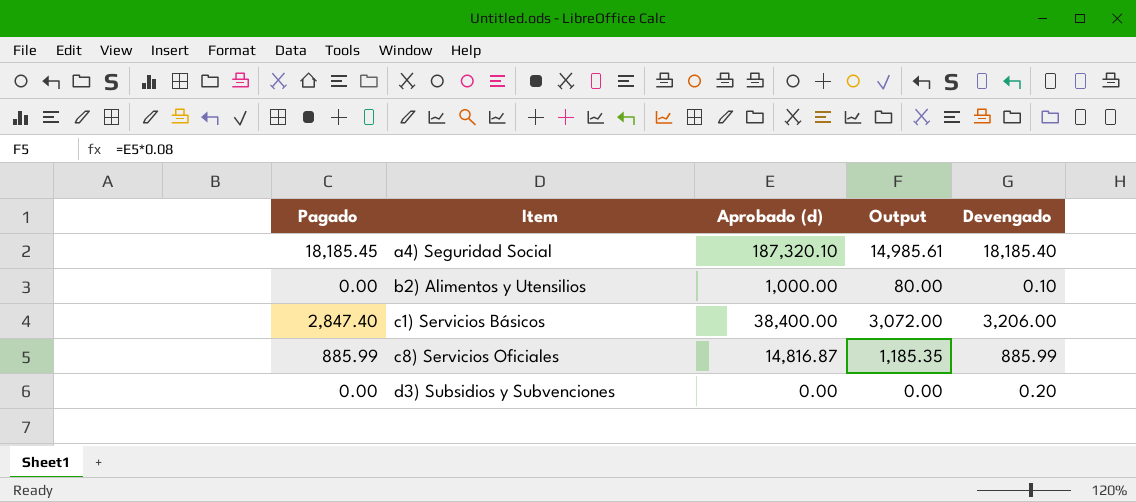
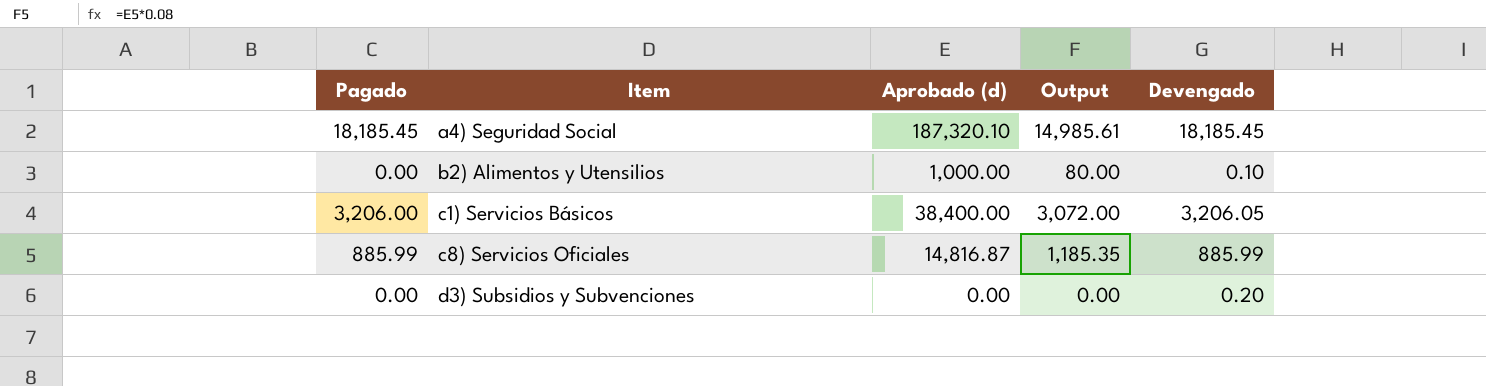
a4) Seguridad Social | Devengado: 18,185.40 -> 18,185.45
c1) Servicios Básicos | Pagado: 2,847.40 -> 3,206.00
c1) Servicios Básicos | Devengado: 3,206.00 -> 3,206.05

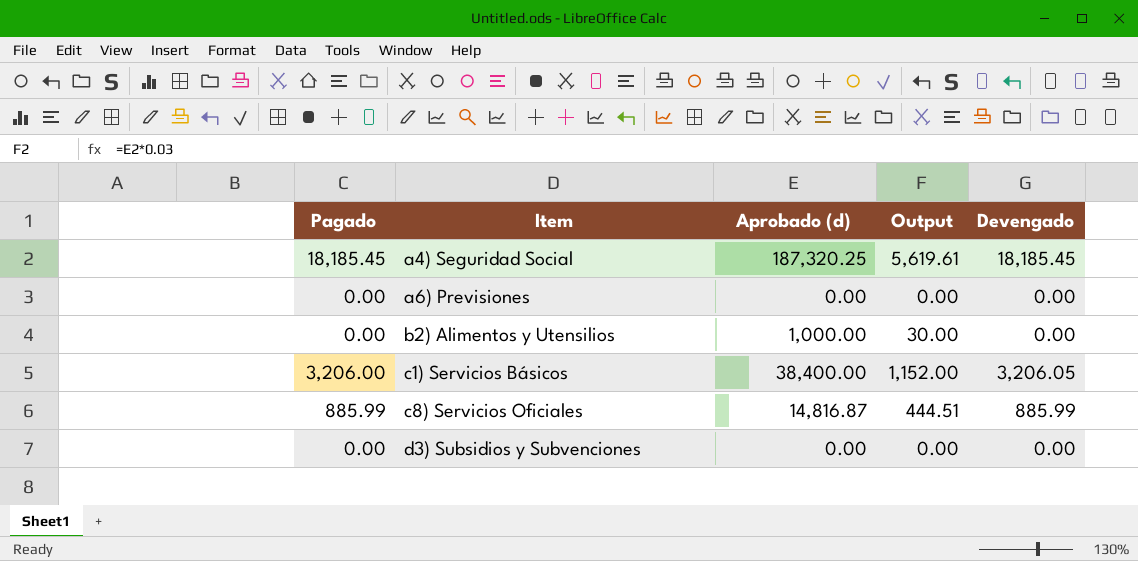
column Output | formula: [Aprobado (d)] * 0.08 -> [Aprobado (d)] * 0.03
a4) Seguridad Social | Aprobado (d): 187,320.10 -> 187,320.25
row a6) Previsiones: none -> 0.00 | 0.00 | 0.00 | 0.00
b2) Alimentos y Utensilios | Devengado: 0.10 -> 0.00
d3) Subsidios y Subvenciones | Devengado: 0.20 -> 0.00

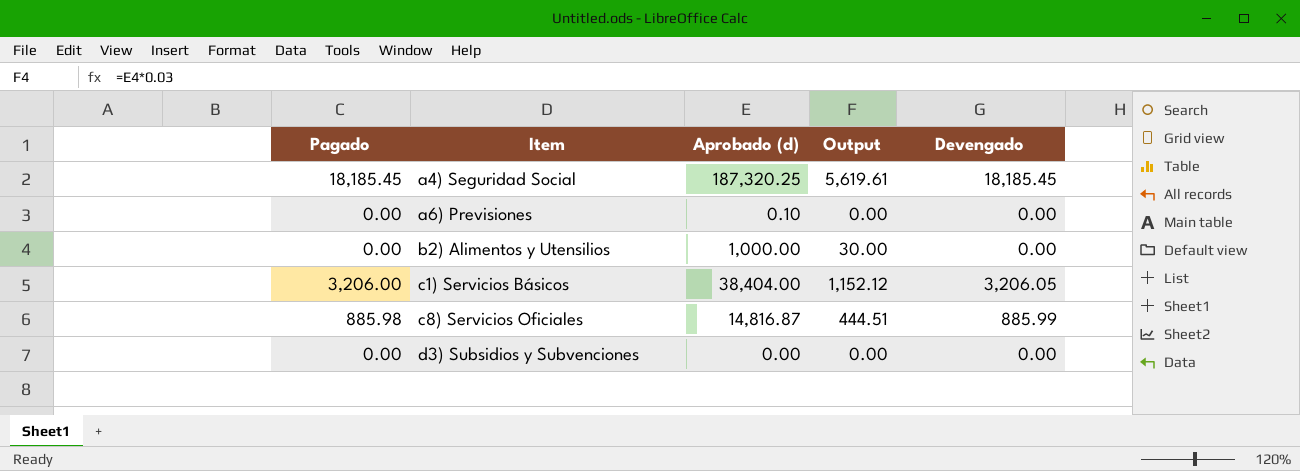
a6) Previsiones | Aprobado (d): 0.00 -> 0.10
c1) Servicios Básicos | Aprobado (d): 38,400.00 -> 38,404.00
c1) Servicios Básicos | Output: 1,152.00 -> 1,152.12
c8) Servicios Oficiales | Pagado: 885.99 -> 885.98

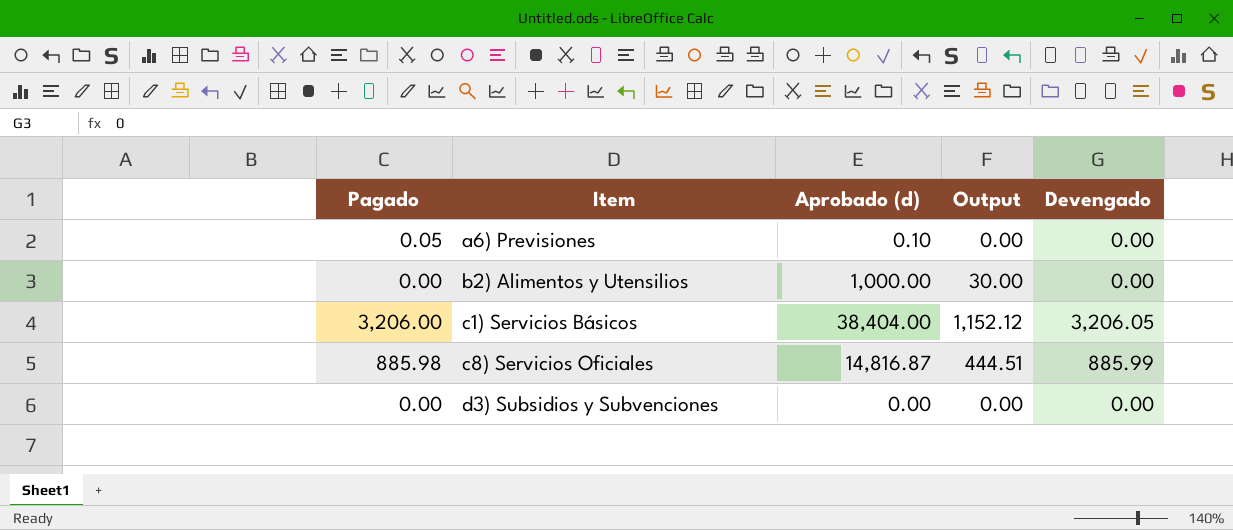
row a4) Seguridad Social: 18,185.45 | 187,320.25 | 5,619.61 | 18,185.45 -> none
a6) Previsiones | Pagado: 0.00 -> 0.05

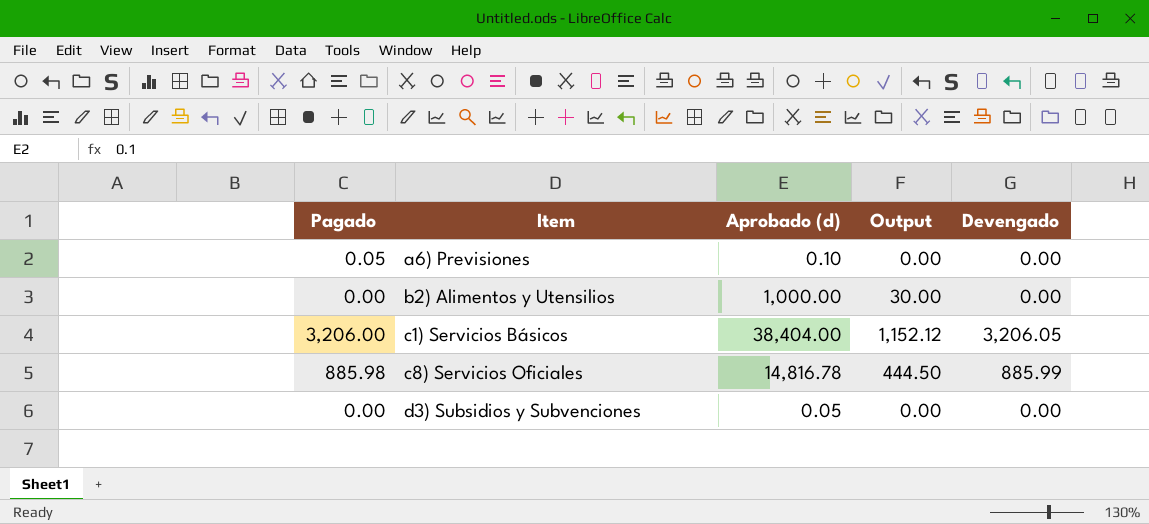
c8) Servicios Oficiales | Aprobado (d): 14,816.87 -> 14,816.78
c8) Servicios Oficiales | Output: 444.51 -> 444.50
d3) Subsidios y Subvenciones | Aprobado (d): 0.00 -> 0.05

